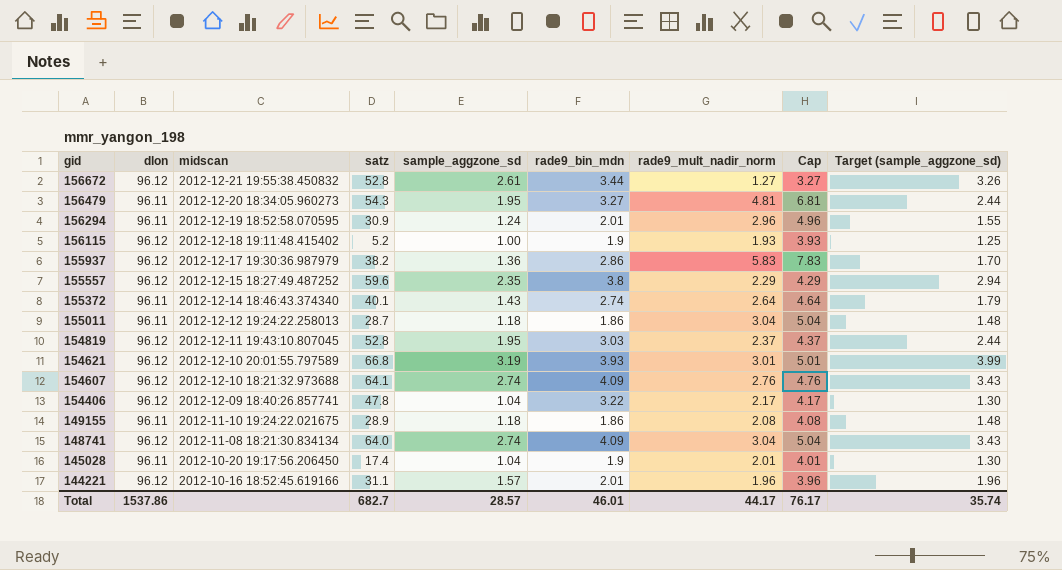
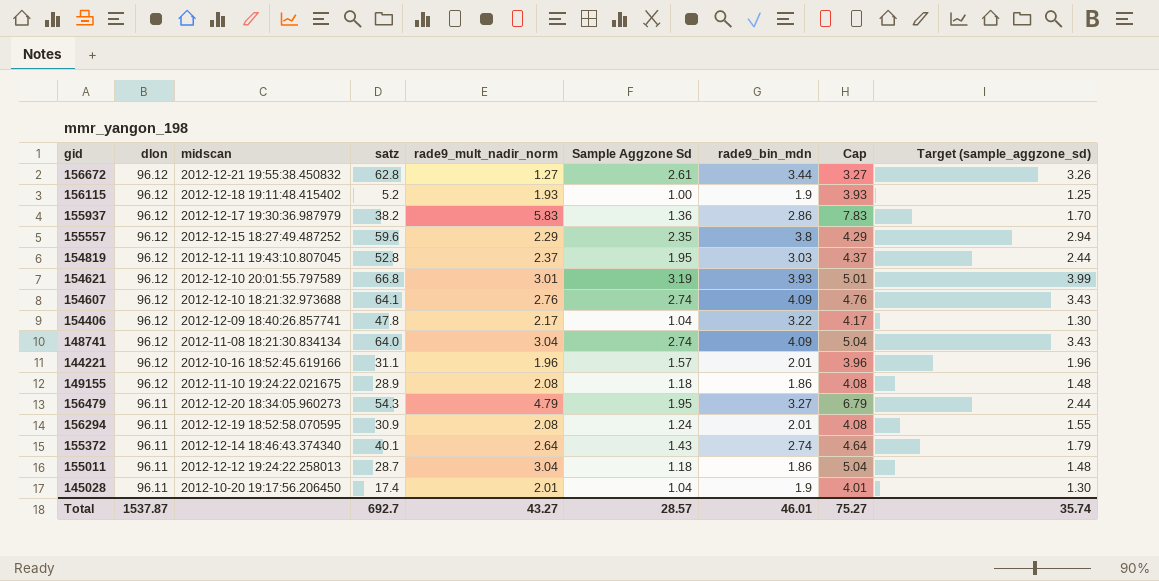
row order: gid descending -> dlon descending
column rade9_mult_nadir_norm | position: 7 -> 5
column name: sample_aggzone_sd -> Sample Aggzone Sd
156672 | satz: 52.8 -> 62.8
149155 | dlon: 96.11 -> 96.12
156479 | rade9_mult_nadir_norm: 4.81 -> 4.79
156479 | Cap: 6.81 -> 6.79
156294 | rade9_mult_nadir_norm: 2.96 -> 2.08
156294 | Cap: 4.96 -> 4.08
Total | dlon: 1537.86 -> 1537.87
Total | satz: 682.7 -> 692.7
Total | rade9_mult_nadir_norm: 44.17 -> 43.27
Total | Cap: 76.17 -> 75.27

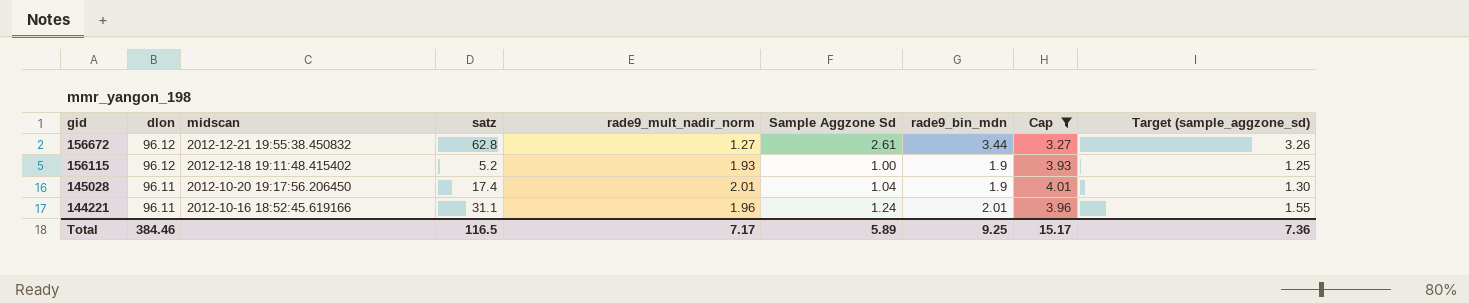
filter: none -> Cap <= 4.01
row order: dlon descending -> gid descending
144221 | dlon: 96.12 -> 96.11
144221 | Sample Aggzone Sd: 1.57 -> 1.24
144221 | Target (sample_aggzone_sd): 1.96 -> 1.55
Total | dlon: 1537.87 -> 384.46
Total | satz: 692.7 -> 116.5
Total | rade9_mult_nadir_norm: 43.27 -> 7.17
Total | Sample Aggzone Sd: 28.57 -> 5.89
Total | rade9_bin_mdn: 46.01 -> 9.25
Total | Cap: 75.27 -> 15.17
Total | Target (sample_aggzone_sd): 35.74 -> 7.36

